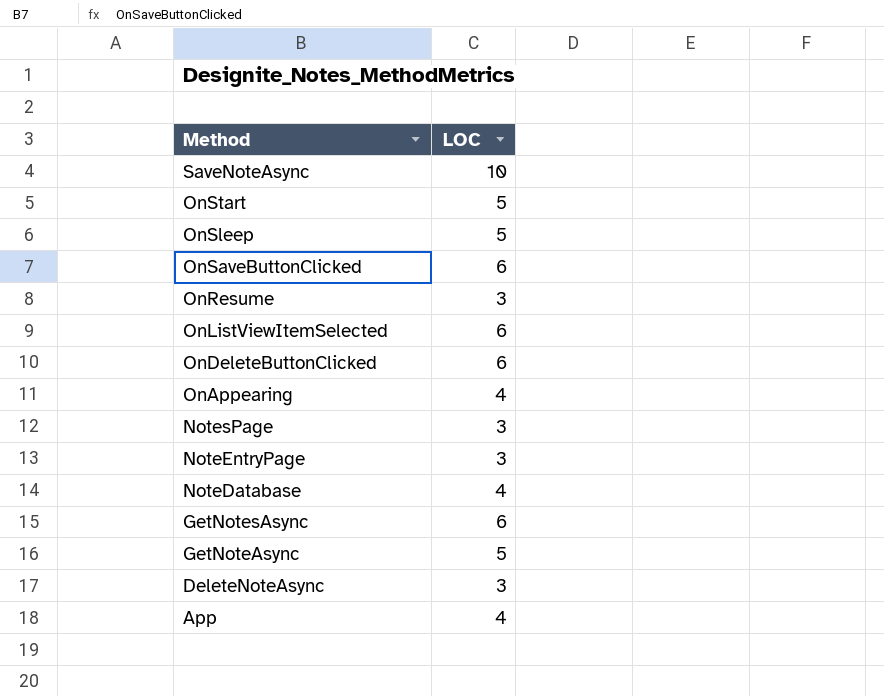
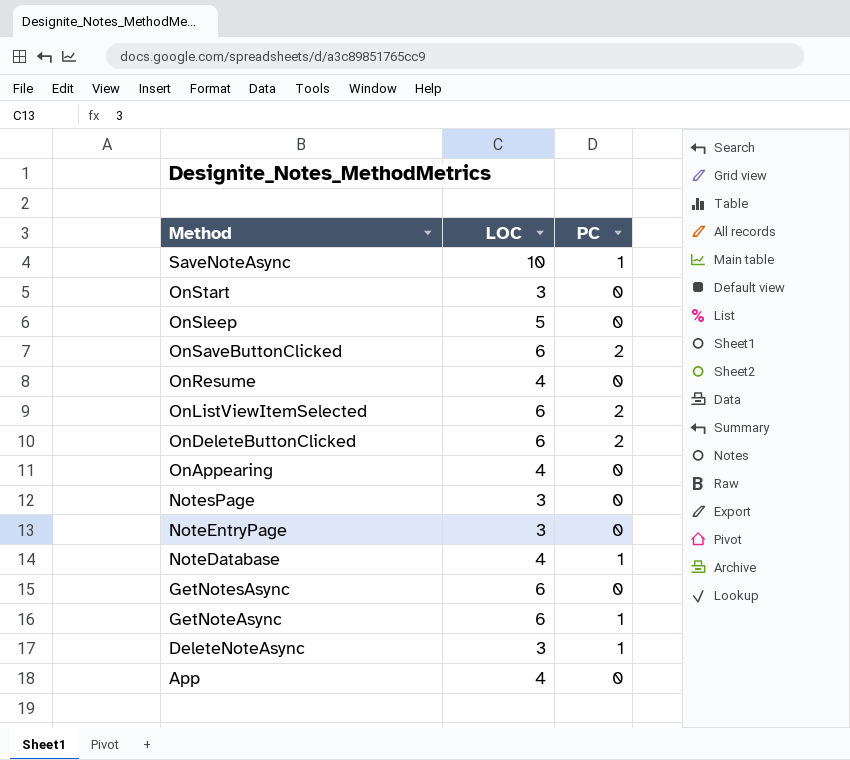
column PC | position: none -> 3
OnStart | LOC: 5 -> 3
OnResume | LOC: 3 -> 4
GetNoteAsync | LOC: 5 -> 6

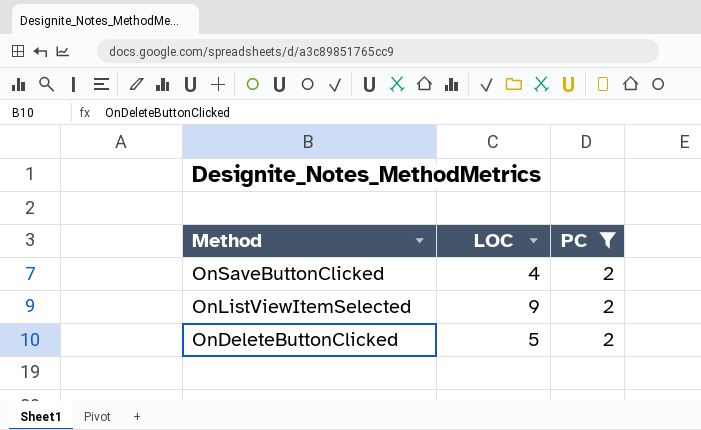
filter: none -> PC = 2
OnSaveButtonClicked | LOC: 6 -> 4
OnListViewItemSelected | LOC: 6 -> 9
OnDeleteButtonClicked | LOC: 6 -> 5

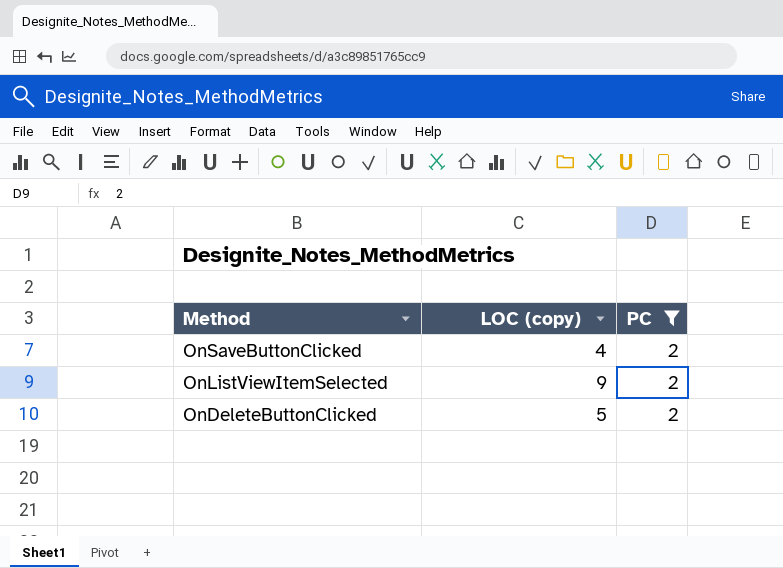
column name: LOC -> LOC (copy)

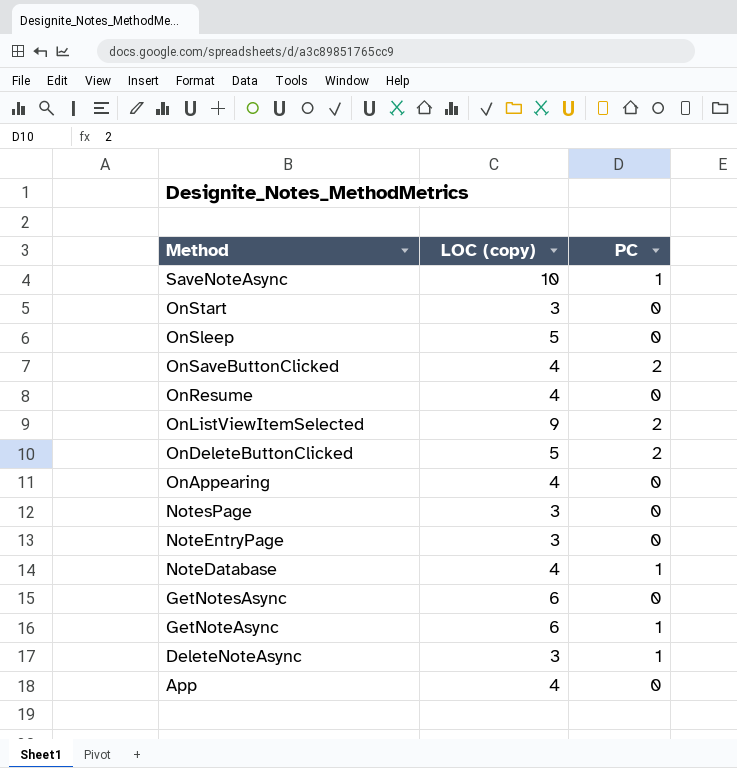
filter: PC = 2 -> none

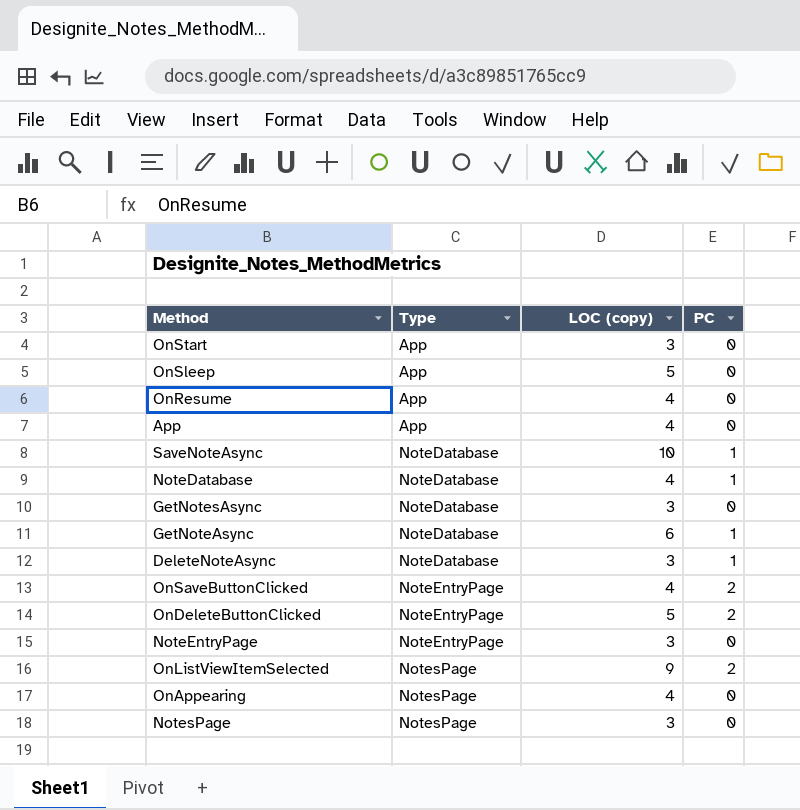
row order: Method descending -> Type ascending
column Type | position: none -> 2
GetNotesAsync | LOC (copy): 6 -> 3

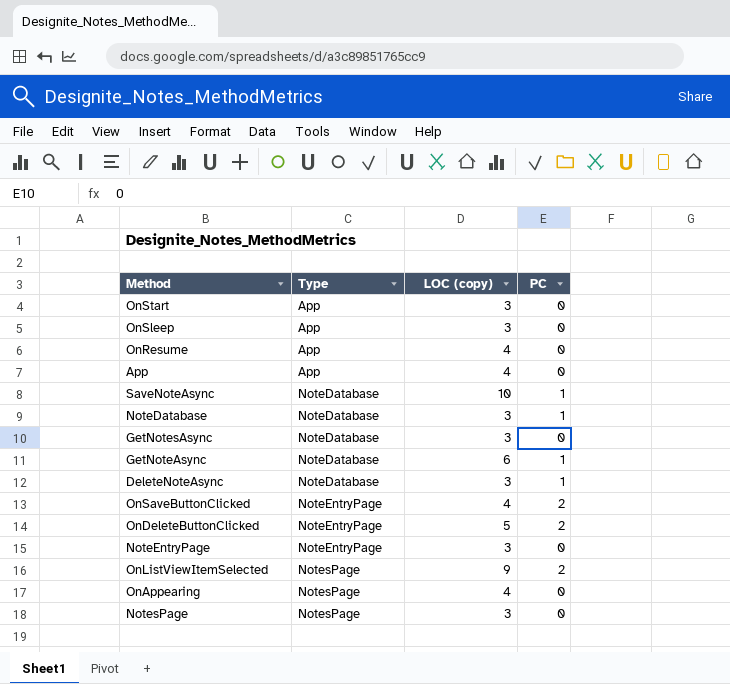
OnSleep | LOC (copy): 5 -> 3
NoteDatabase | LOC (copy): 4 -> 3

